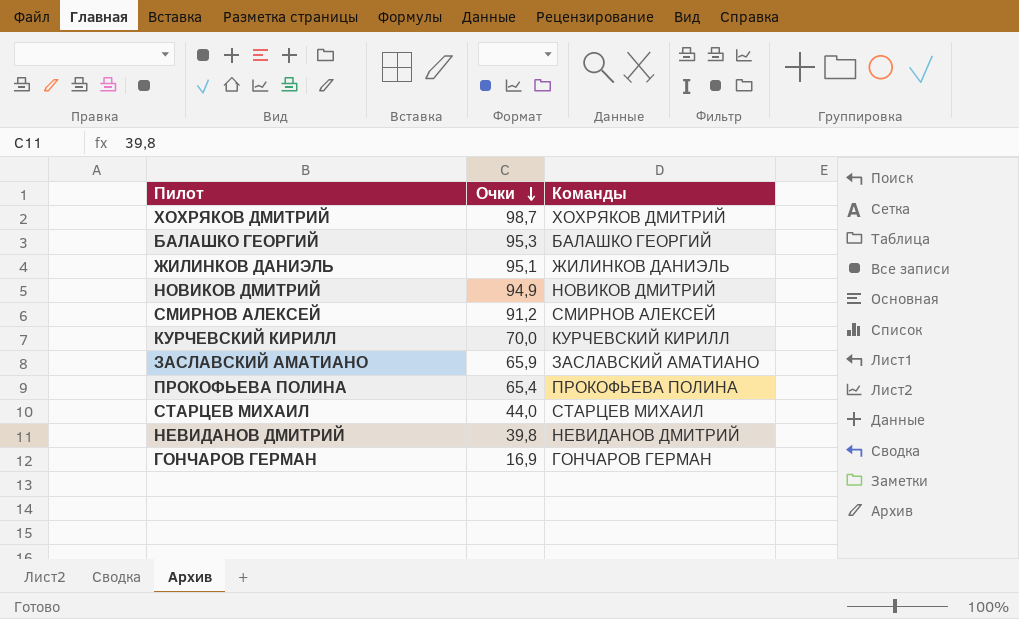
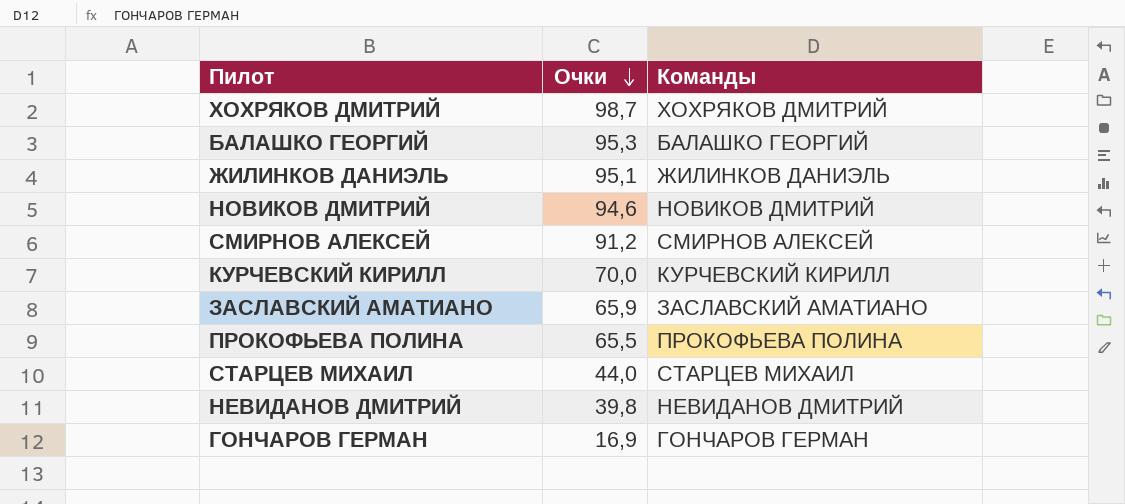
НОВИКОВ ДМИТРИЙ | Очки: 94,9 -> 94,6
ПРОКОФЬЕВА ПОЛИНА | Очки: 65,4 -> 65,5

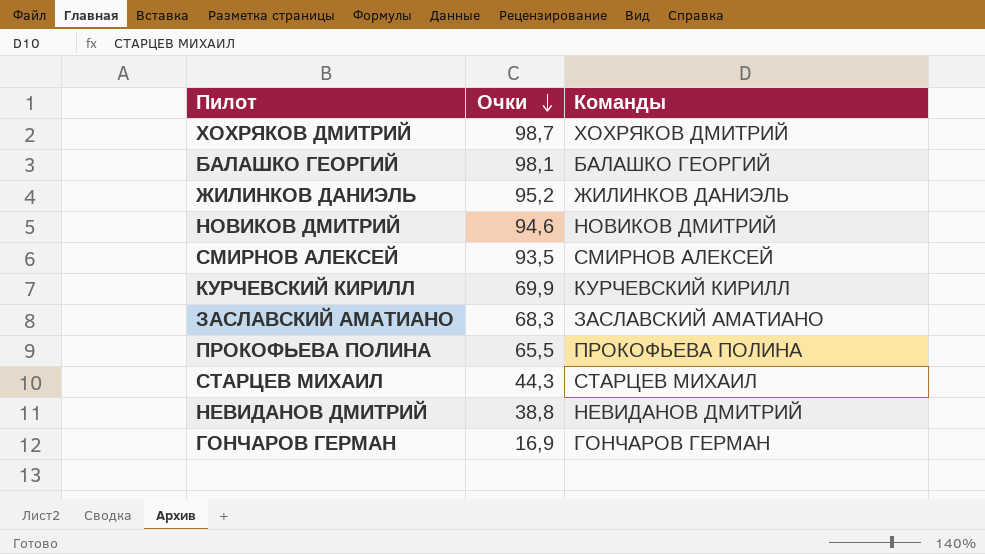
БАЛАШКО ГЕОРГИЙ | Очки: 95,3 -> 98,1
ЖИЛИНКОВ ДАНИЭЛЬ | Очки: 95,1 -> 95,2
СМИРНОВ АЛЕКСЕЙ | Очки: 91,2 -> 93,5
КУРЧЕВСКИЙ КИРИЛЛ | Очки: 70,0 -> 69,9
ЗАСЛАВСКИЙ АМАТИАНО | Очки: 65,9 -> 68,3
СТАРЦЕВ МИХАИЛ | Очки: 44,0 -> 44,3
НЕВИДАНОВ ДМИТРИЙ | Очки: 39,8 -> 38,8

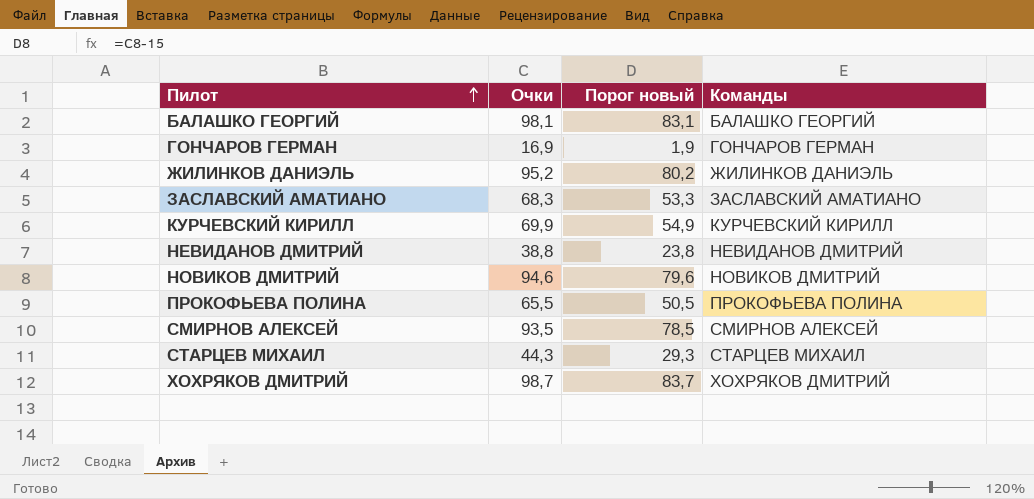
row order: Очки descending -> Пилот ascending
column Порог новый | formula: none -> [Очки] - 15

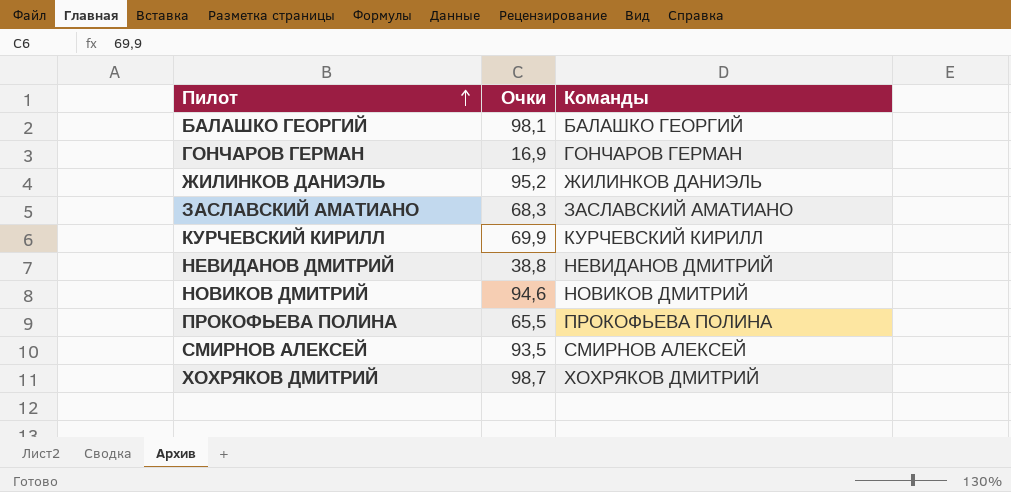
column Порог новый | formula: [Очки] - 15 -> none
row СТАРЦЕВ МИХАИЛ: 44,3 | 29,3 | СТАРЦЕВ МИХАИЛ -> none

